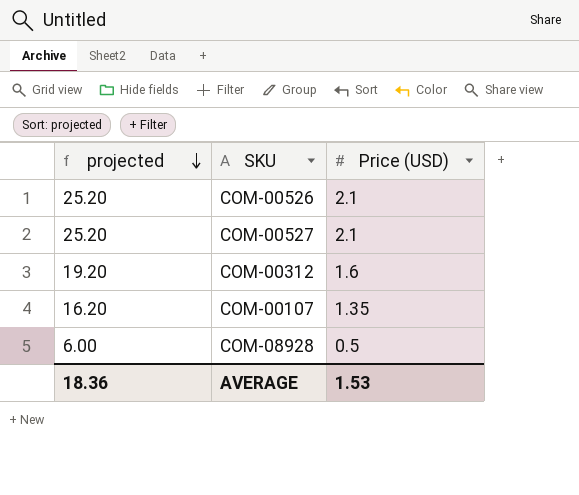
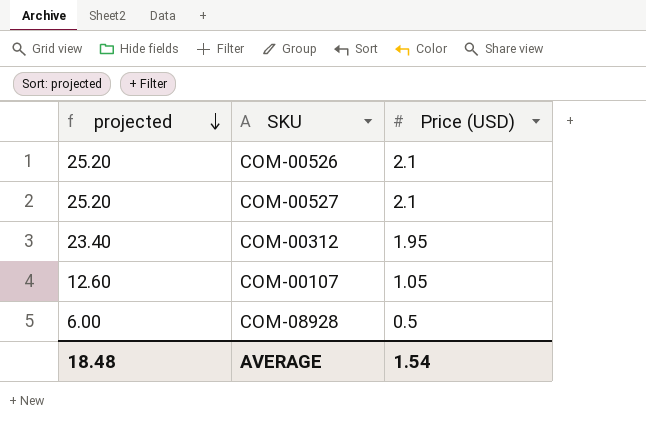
COM-00312 | projected: 19.20 -> 23.40
COM-00312 | Price (USD): 1.6 -> 1.95
COM-00107 | projected: 16.20 -> 12.60
COM-00107 | Price (USD): 1.35 -> 1.05
AVERAGE | projected: 18.36 -> 18.48
AVERAGE | Price (USD): 1.53 -> 1.54

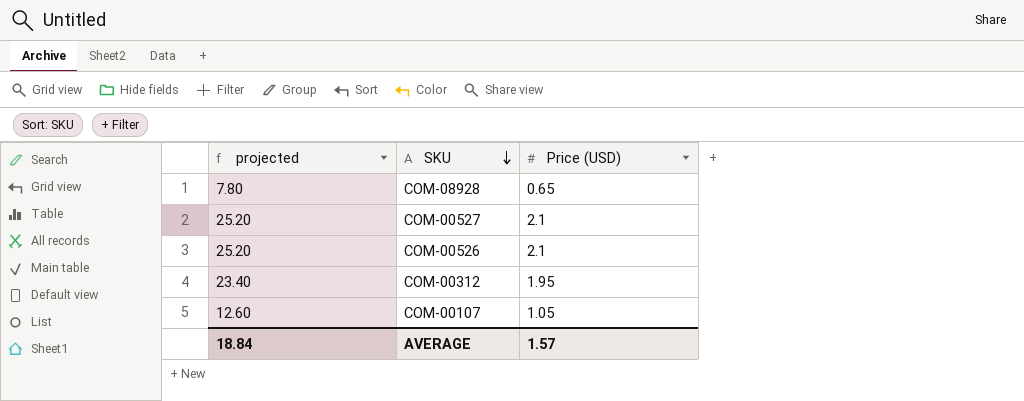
row order: projected descending -> SKU descending
COM-08928 | projected: 6.00 -> 7.80
COM-08928 | Price (USD): 0.5 -> 0.65
AVERAGE | projected: 18.48 -> 18.84
AVERAGE | Price (USD): 1.54 -> 1.57

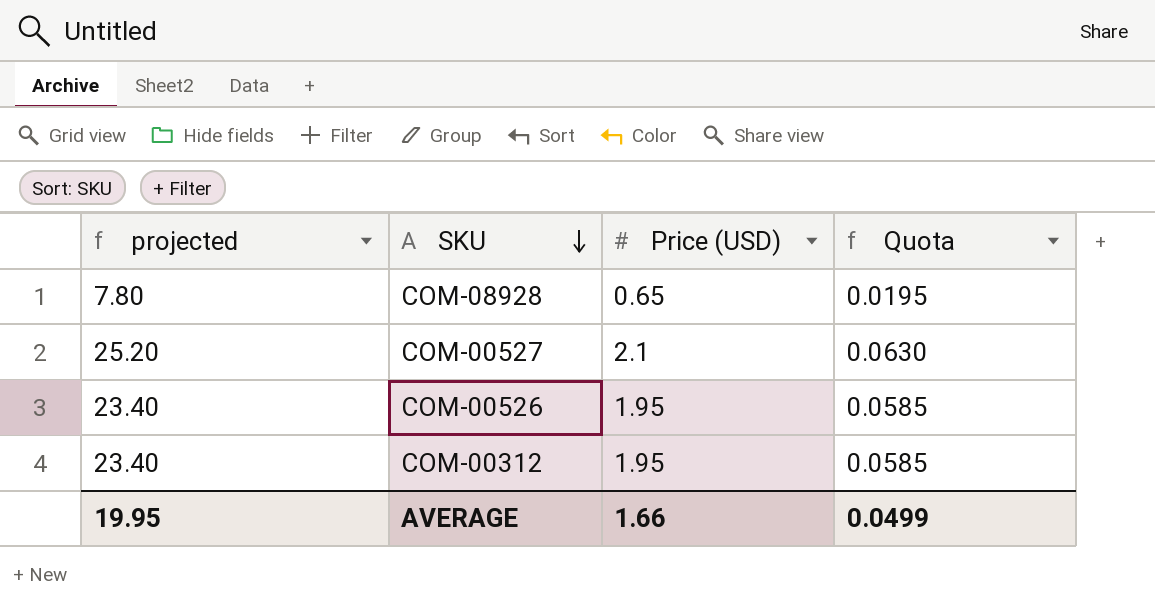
column Quota | formula: none -> [Price (USD)] * 0.03
row COM-00107: 12.60 | 1.05 -> none
COM-00526 | projected: 25.20 -> 23.40
COM-00526 | Price (USD): 2.1 -> 1.95
AVERAGE | projected: 18.84 -> 19.95
AVERAGE | Price (USD): 1.57 -> 1.66

